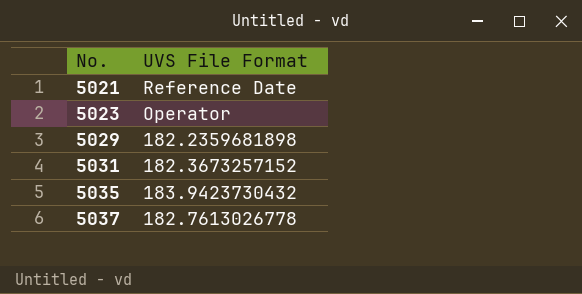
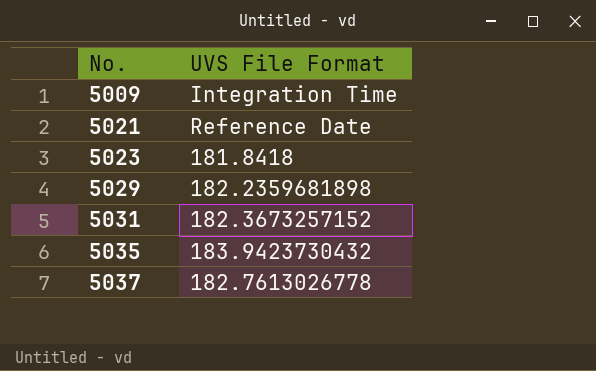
row 5009: none -> Integration Time
5023 | UVS File Format: Operator -> 181.8418

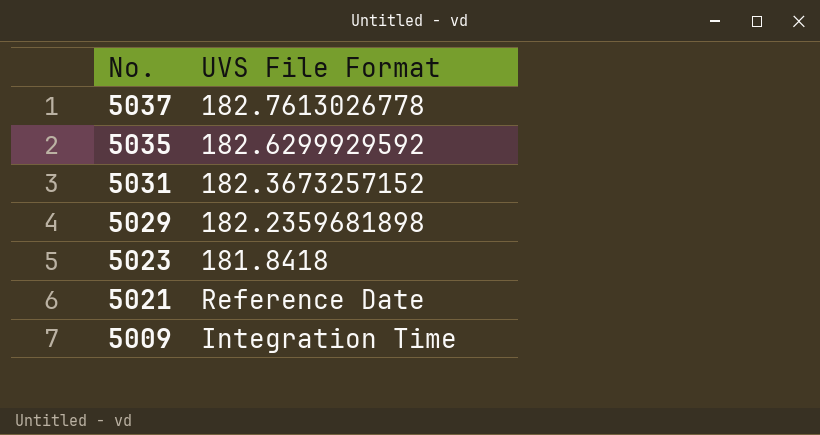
row order: No. ascending -> No. descending
5035 | UVS File Format: 183.9423730432 -> 182.6299929592

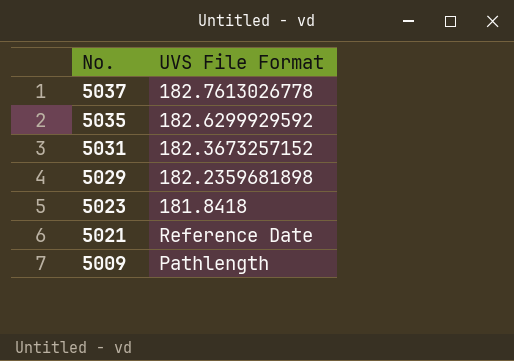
5009 | UVS File Format: Integration Time -> Pathlength

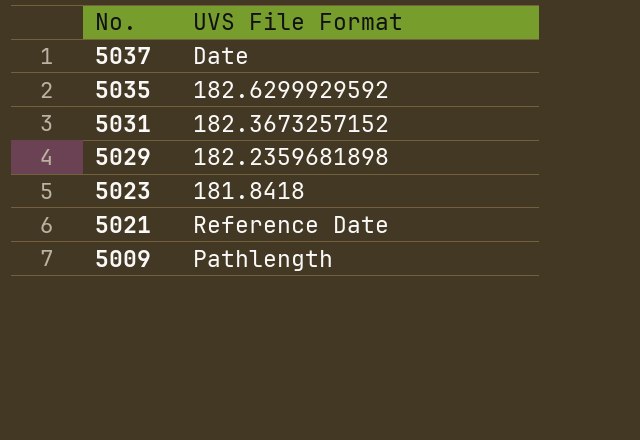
5037 | UVS File Format: 182.7613026778 -> Date

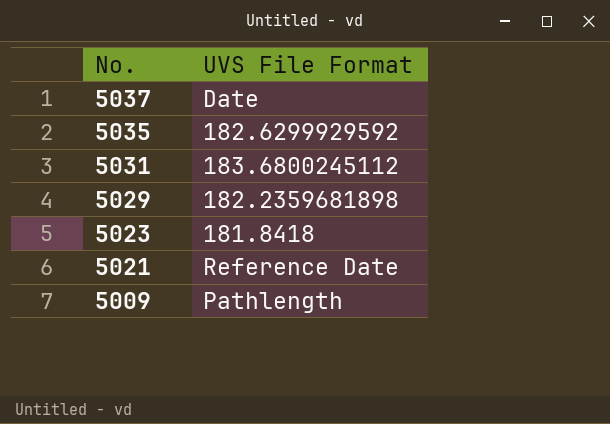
5031 | UVS File Format: 182.3673257152 -> 183.6800245112

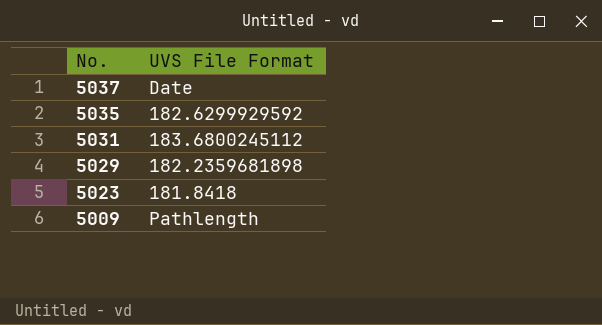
row 5021: Reference Date -> none

